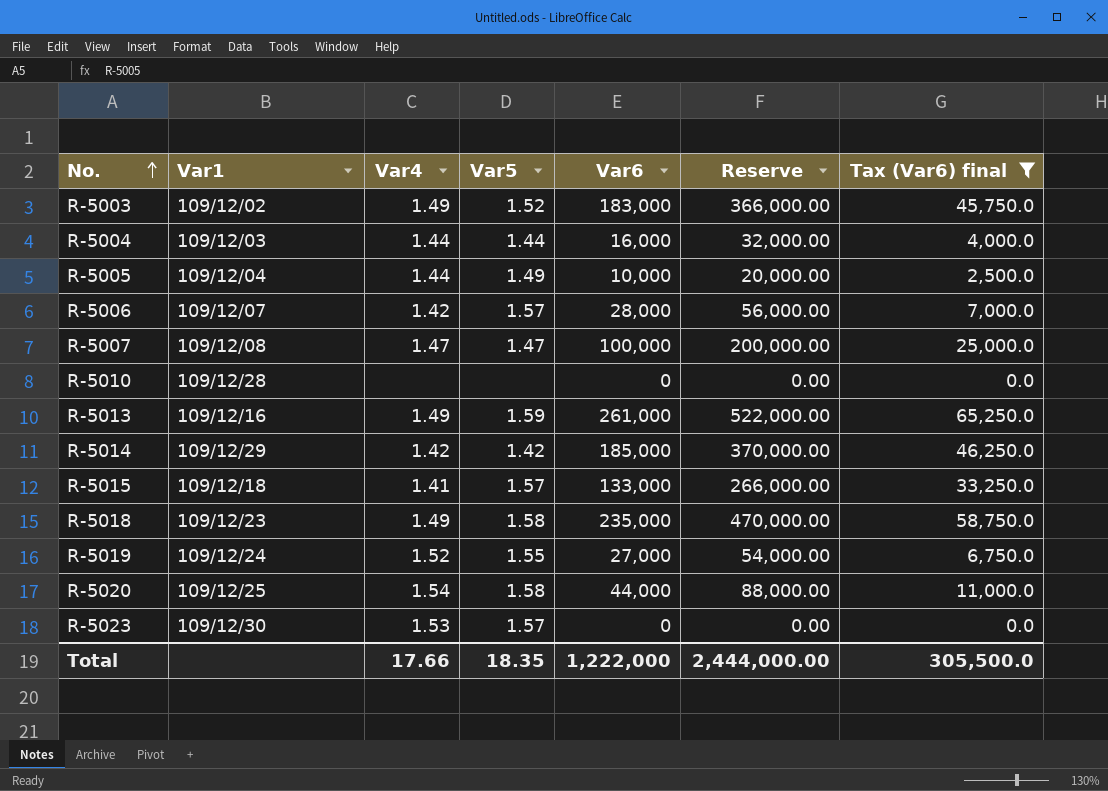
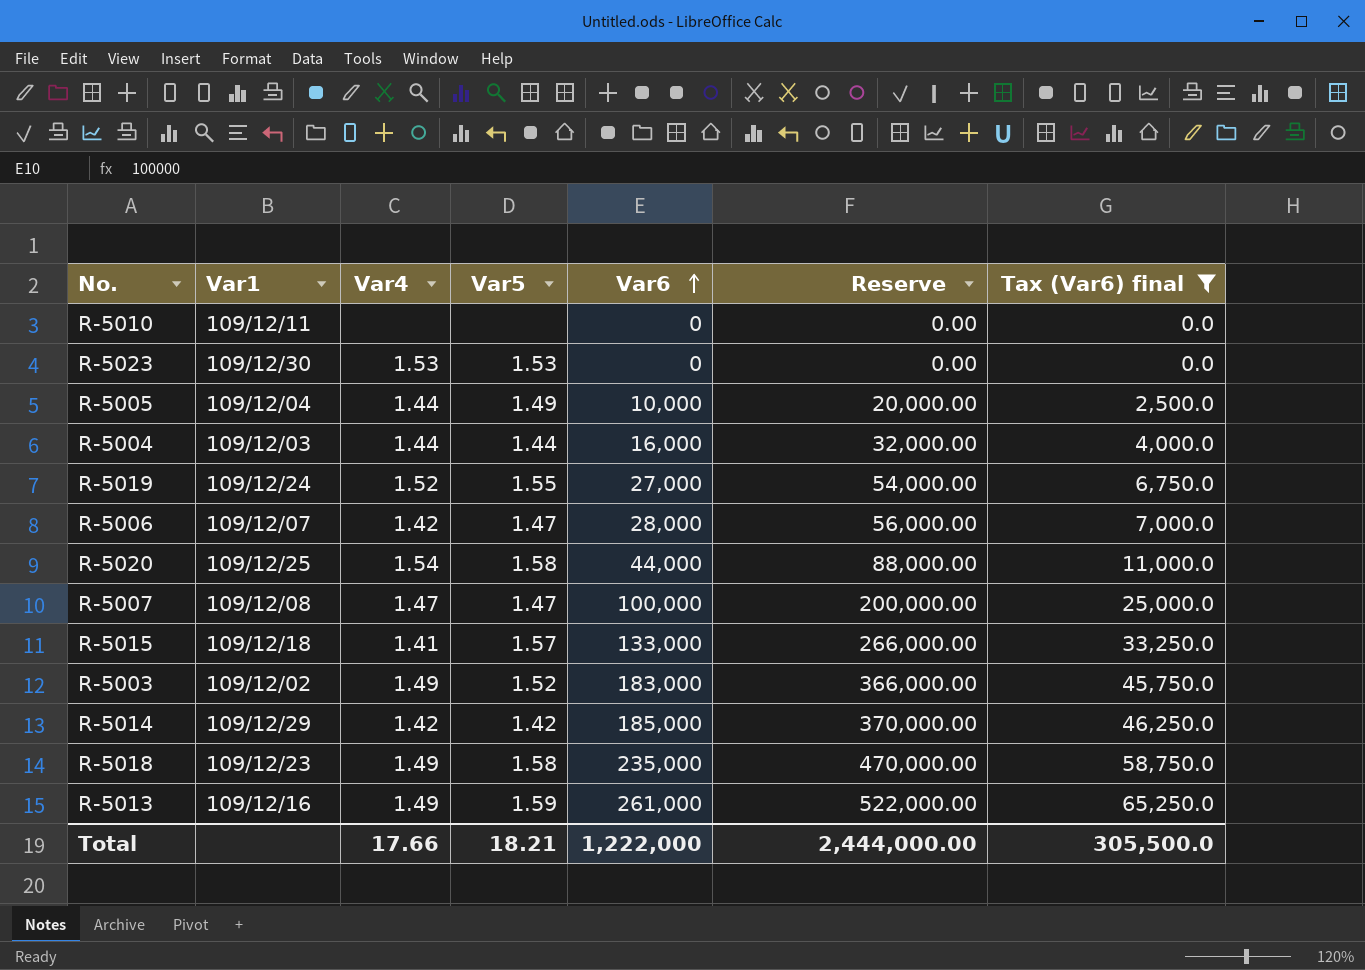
row order: No. ascending -> Var6 ascending
R-5010 | Var1: 109/12/28 -> 109/12/11
R-5023 | Var5: 1.57 -> 1.53
R-5006 | Var5: 1.57 -> 1.47
Total | Var5: 18.35 -> 18.21

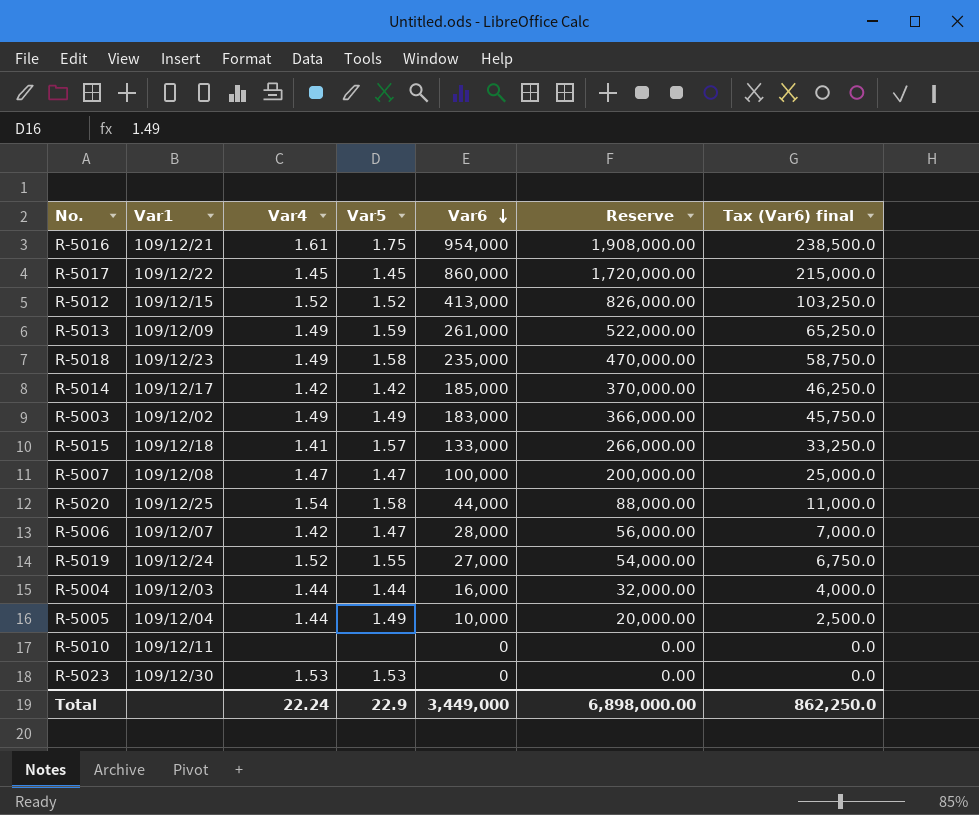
filter: Tax (Var6) final <= 65,250.0 -> none
row order: Var6 ascending -> Var6 descending
R-5013 | Var1: 109/12/16 -> 109/12/09
R-5014 | Var1: 109/12/29 -> 109/12/17
R-5003 | Var5: 1.52 -> 1.49
Total | Var4: 17.66 -> 22.24
Total | Var5: 18.21 -> 22.9
Total | Var6: 1,222,000 -> 3,449,000
Total | Reserve: 2,444,000.00 -> 6,898,000.00
Total | Tax (Var6) final: 305,500.0 -> 862,250.0

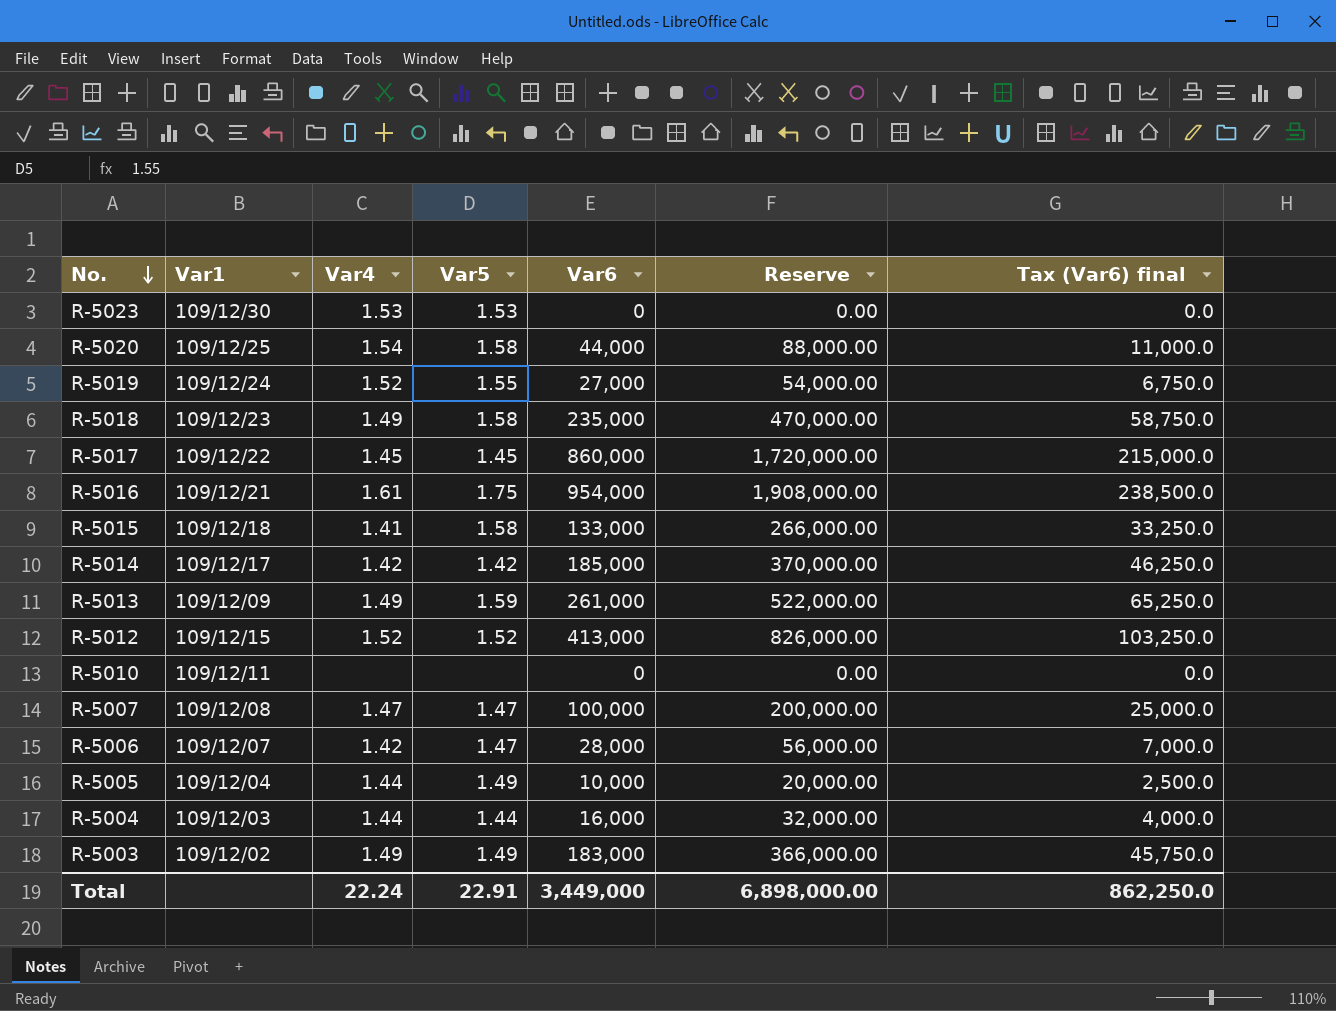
row order: Var6 descending -> No. descending
R-5015 | Var5: 1.57 -> 1.58
Total | Var5: 22.9 -> 22.91

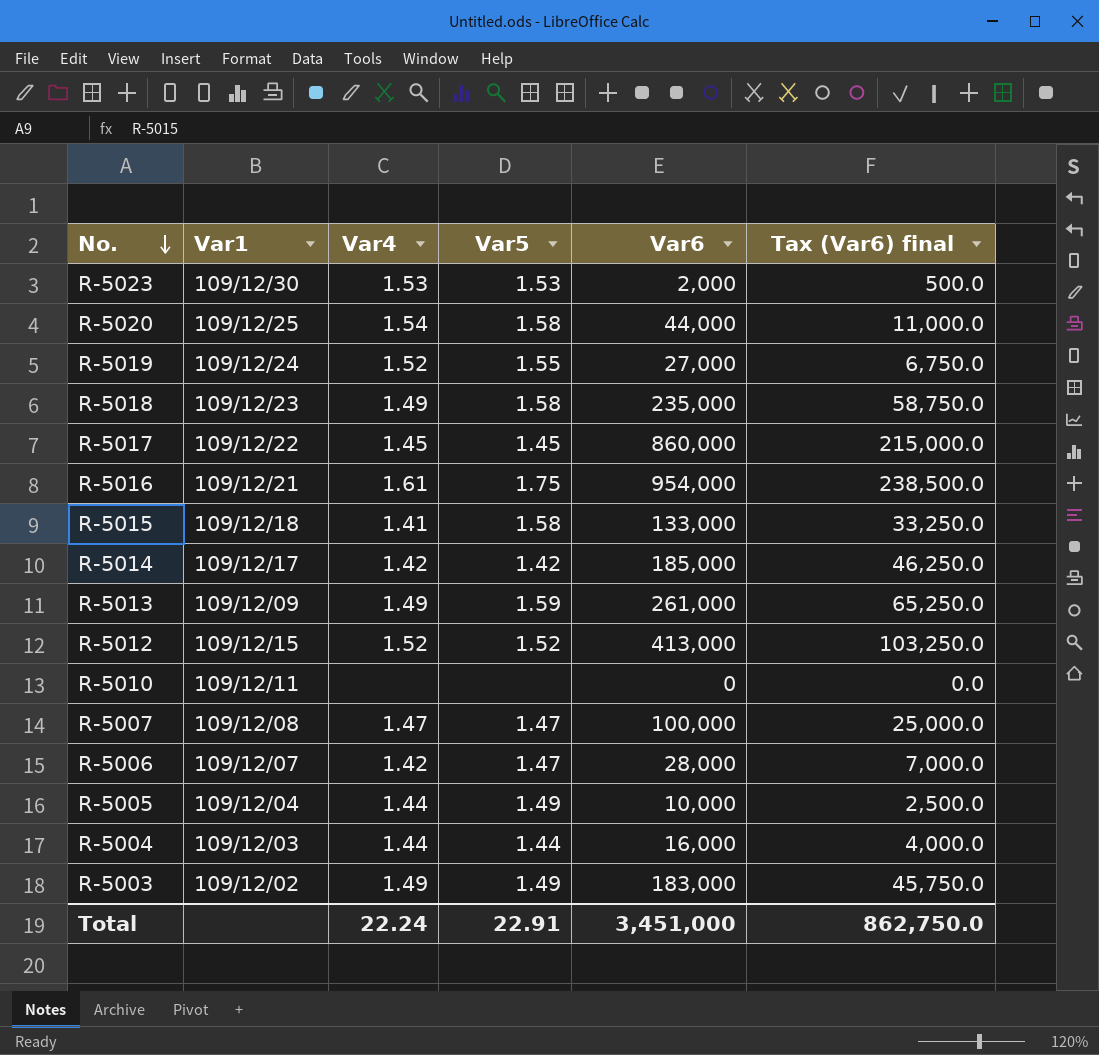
column Reserve | formula: [Var6] * 2 -> none
R-5023 | Var6: 0 -> 2,000
R-5023 | Tax (Var6) final: 0.0 -> 500.0
Total | Var6: 3,449,000 -> 3,451,000
Total | Tax (Var6) final: 862,250.0 -> 862,750.0

